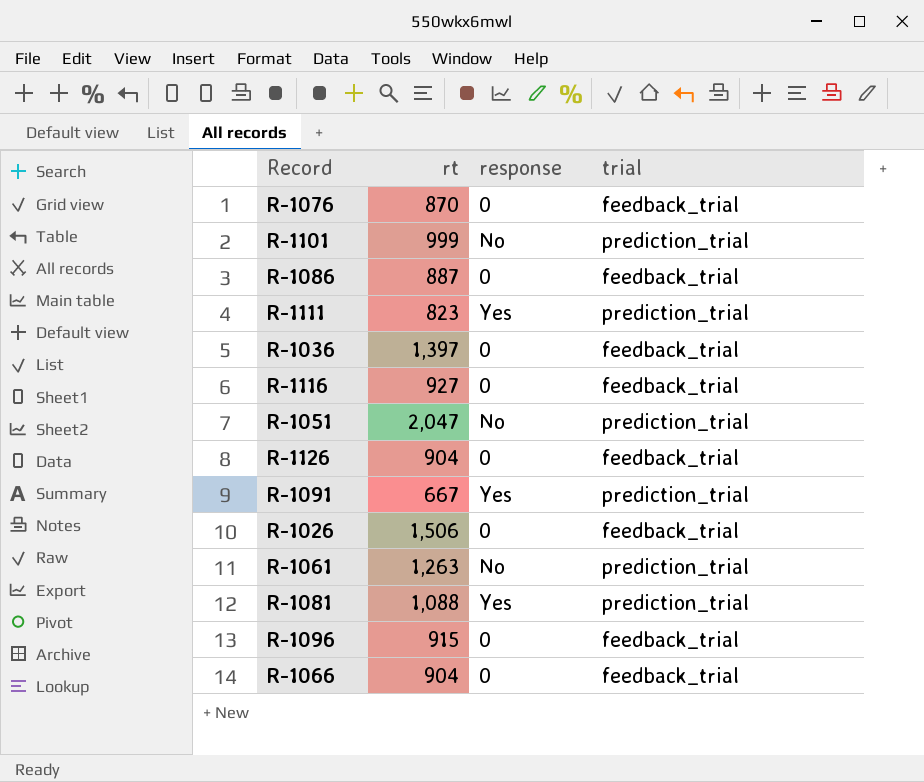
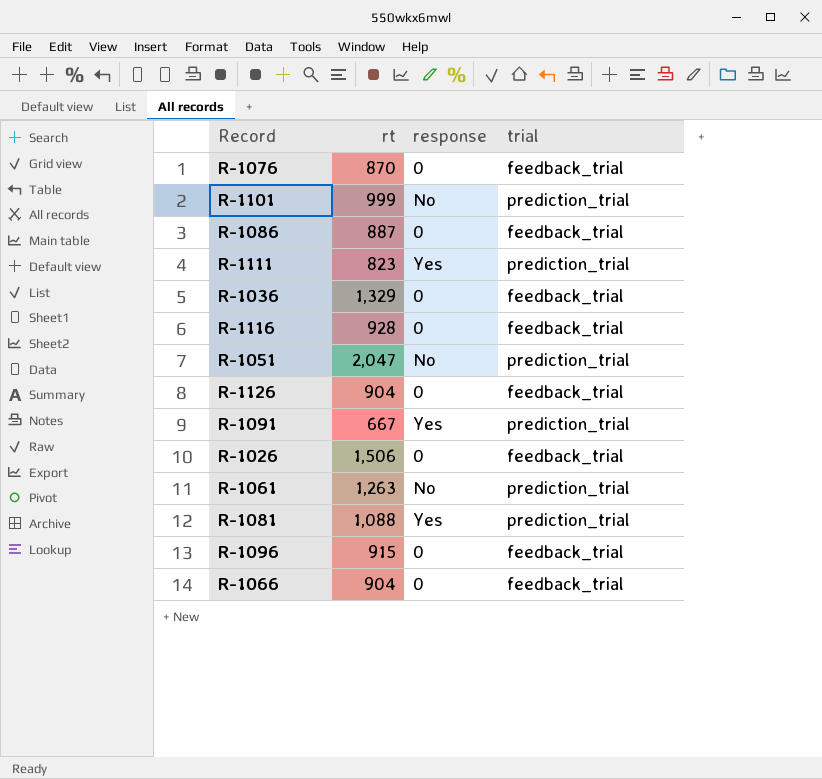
R-1036 | rt: 1,397 -> 1,329
R-1116 | rt: 927 -> 928

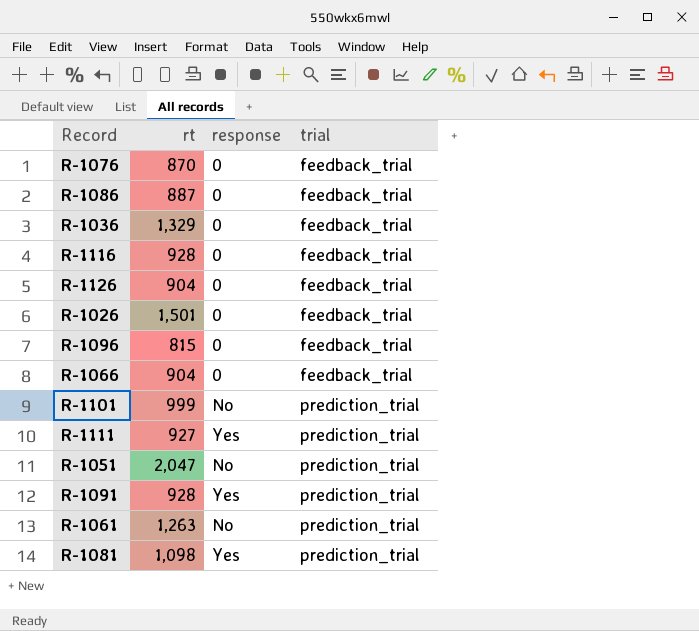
row order: none -> trial ascending
R-1026 | rt: 1,506 -> 1,501
R-1096 | rt: 915 -> 815
R-1111 | rt: 823 -> 927
R-1091 | rt: 667 -> 928
R-1081 | rt: 1,088 -> 1,098

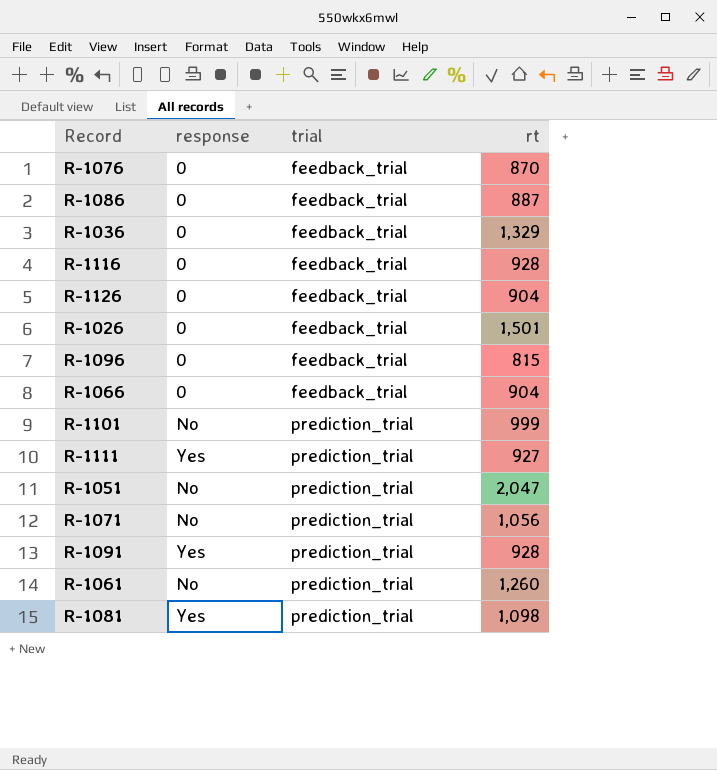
column rt | position: 2 -> 4
row R-1071: none -> No | prediction_trial | 1,056
R-1061 | rt: 1,263 -> 1,260

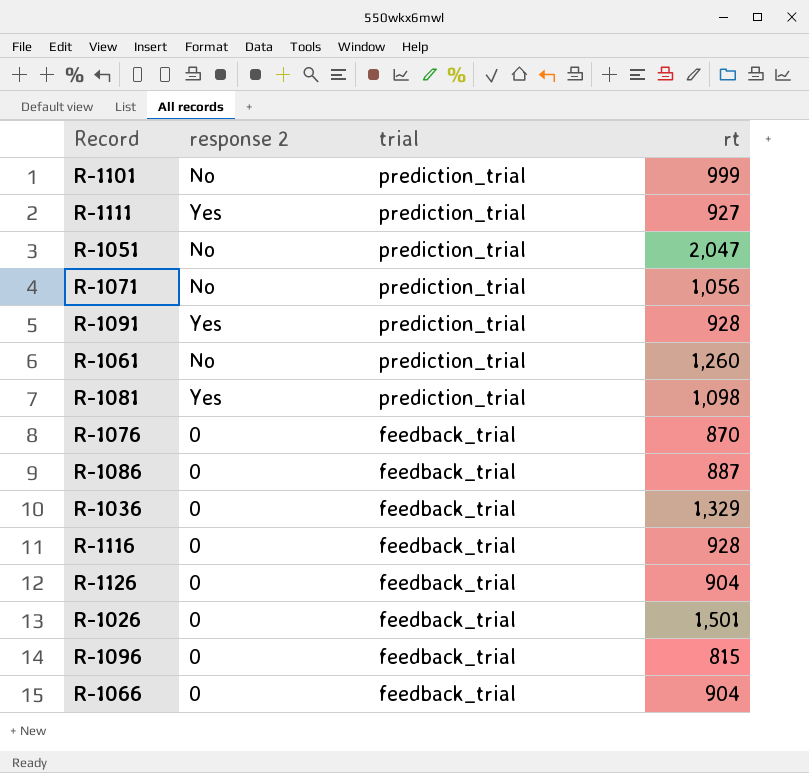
row order: trial ascending -> trial descending
column name: response -> response 2

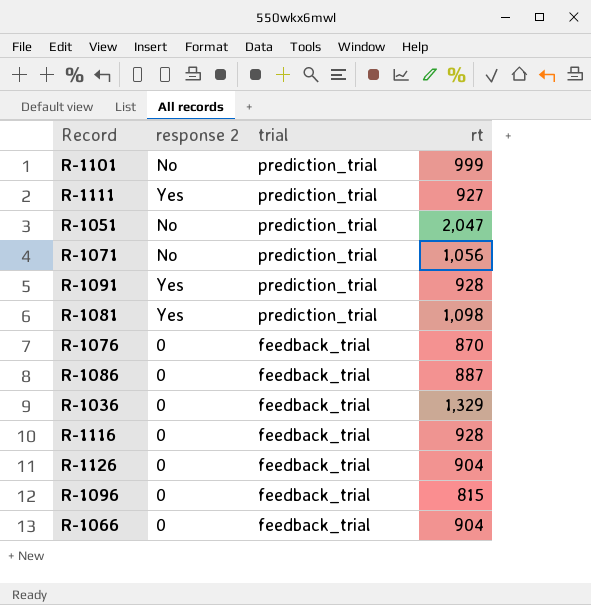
row R-1061: No | prediction_trial | 1,260 -> none
row R-1026: 0 | feedback_trial | 1,501 -> none

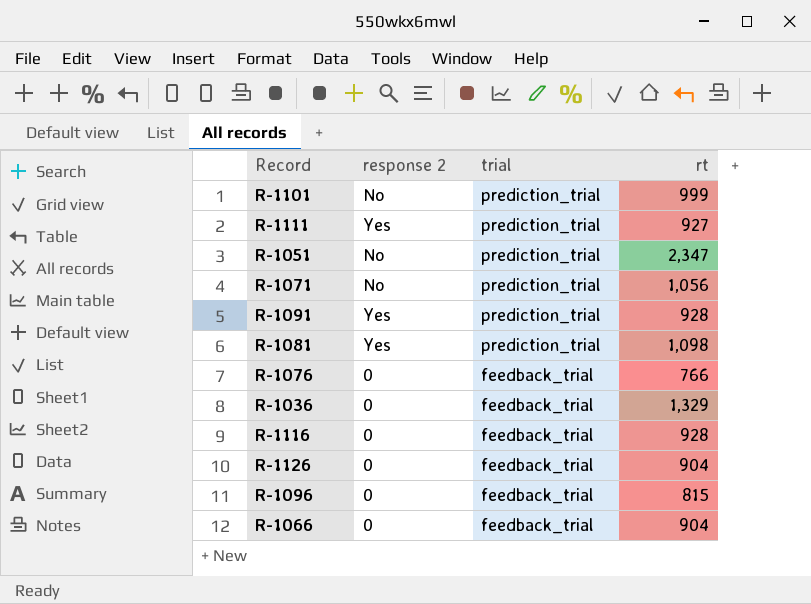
row R-1086: 0 | feedback_trial | 887 -> none
R-1051 | rt: 2,047 -> 2,347
R-1076 | rt: 870 -> 766

